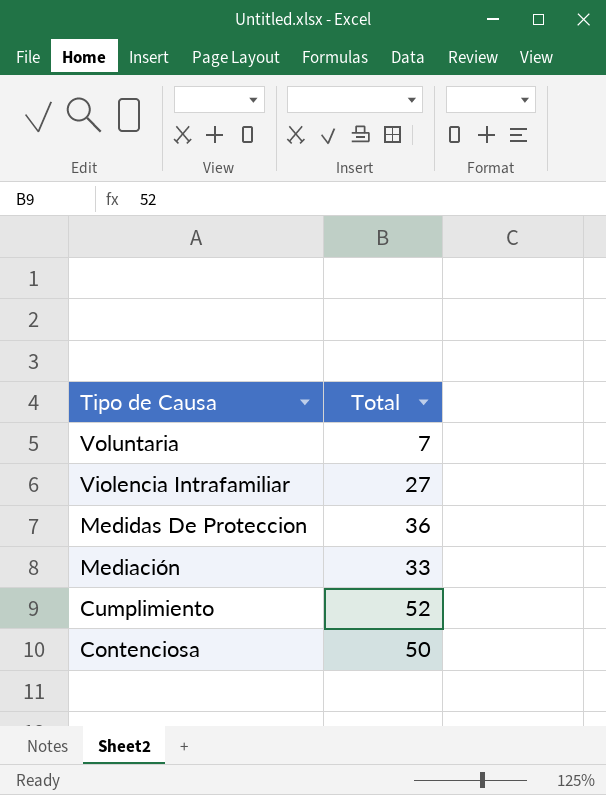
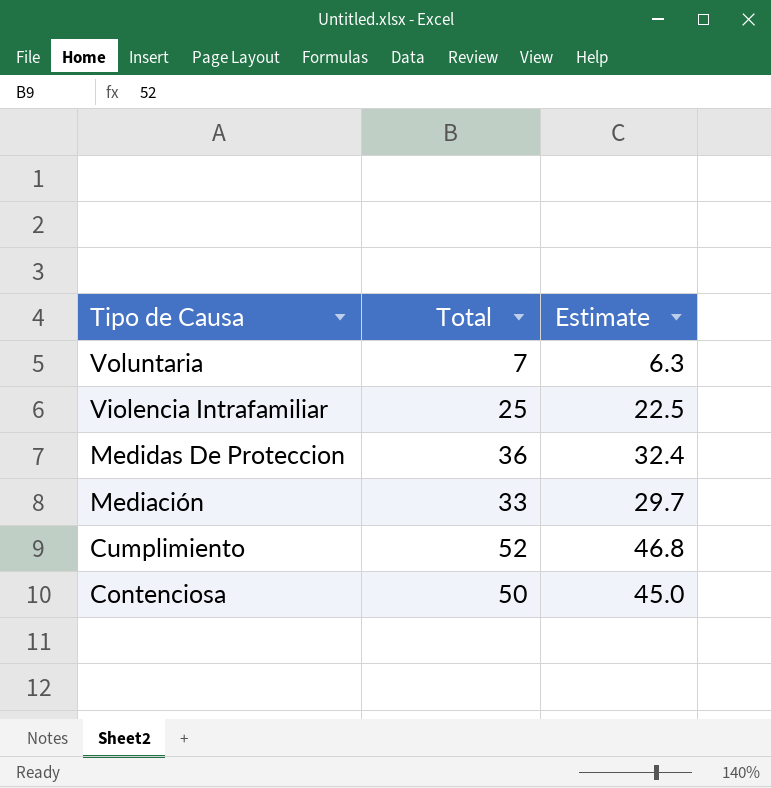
column Estimate | formula: none -> [Total] * 0.9
Violencia Intrafamiliar | Total: 27 -> 25

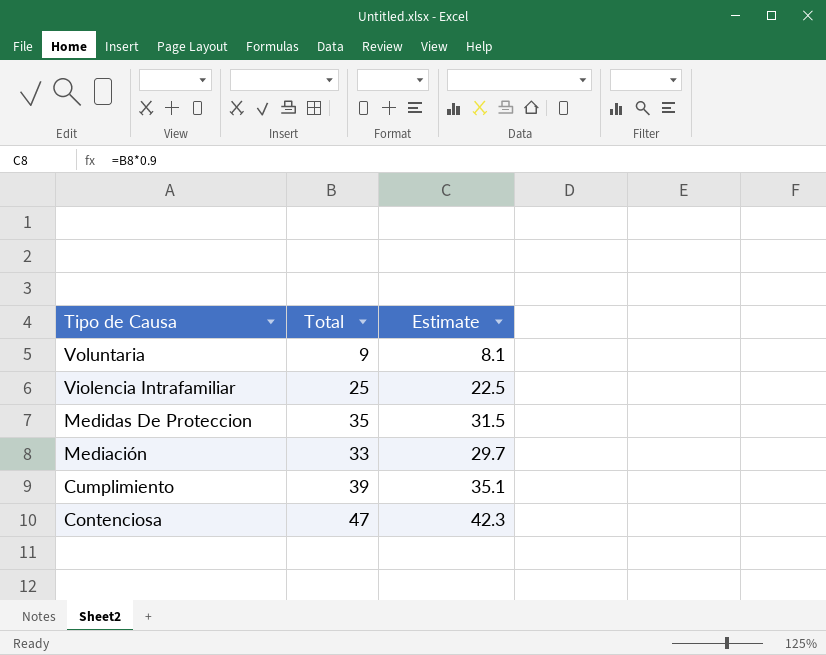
Voluntaria | Total: 7 -> 9
Voluntaria | Estimate: 6.3 -> 8.1
Medidas De Proteccion | Total: 36 -> 35
Medidas De Proteccion | Estimate: 32.4 -> 31.5
Cumplimiento | Total: 52 -> 39
Cumplimiento | Estimate: 46.8 -> 35.1
Contenciosa | Total: 50 -> 47
Contenciosa | Estimate: 45.0 -> 42.3

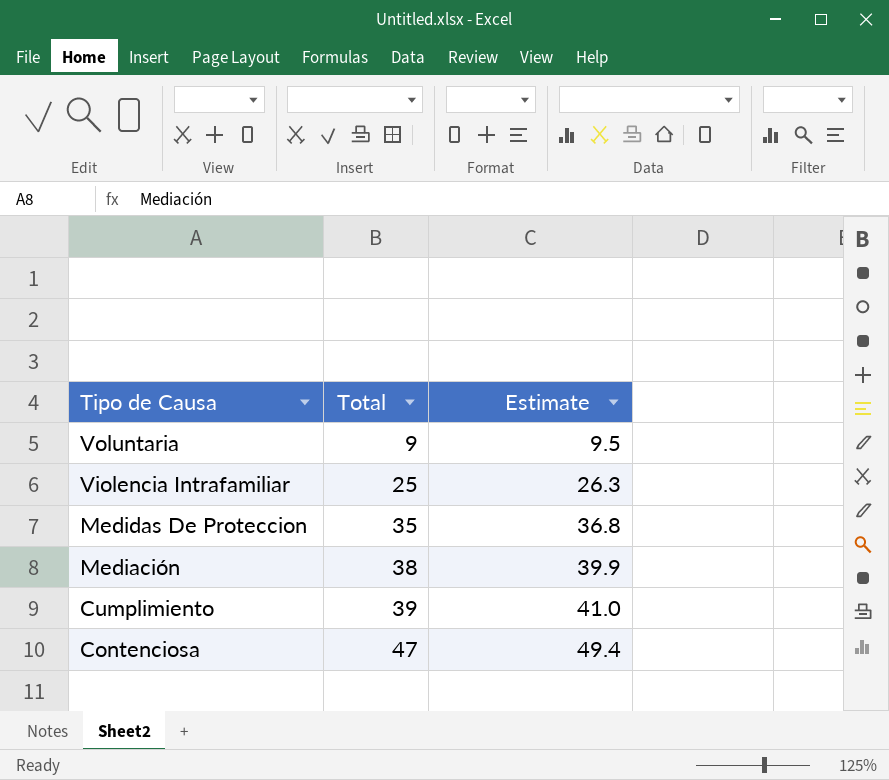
column Estimate | formula: [Total] * 0.9 -> [Total] * 1.05
Mediación | Total: 33 -> 38

